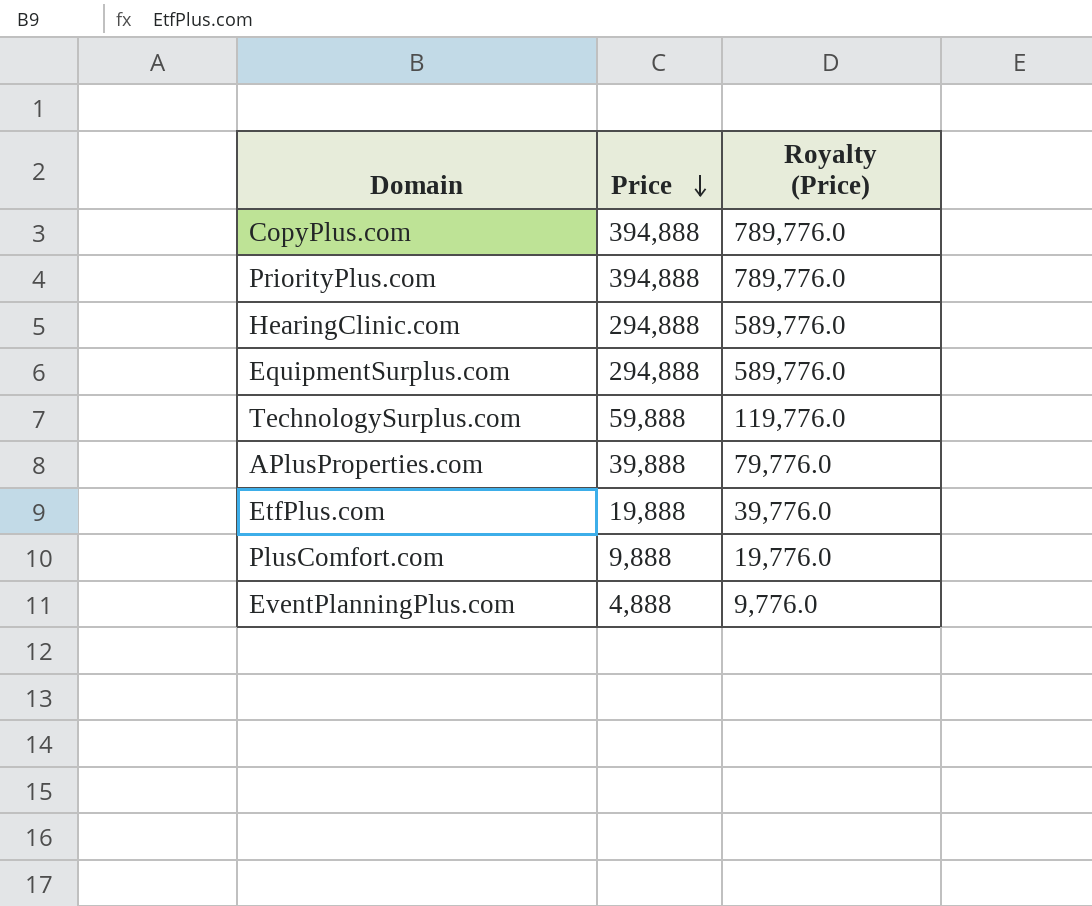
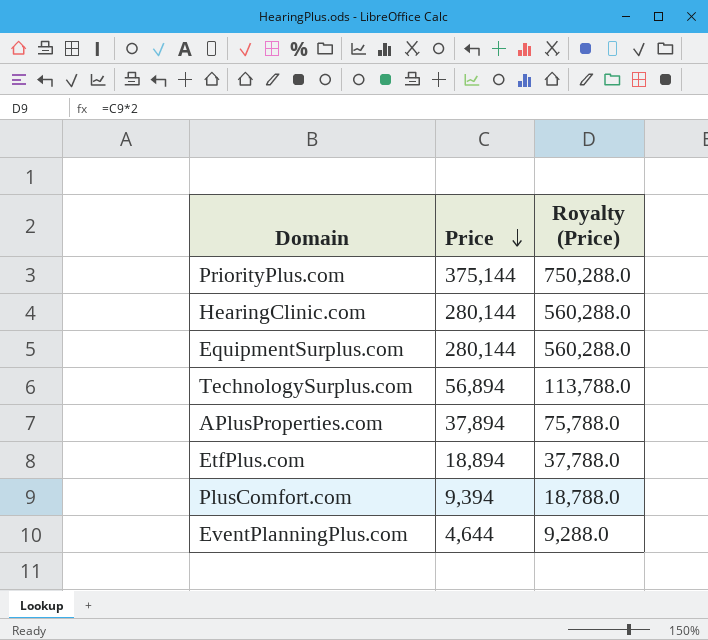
row CopyPlus.com: 394,888 | 789,776.0 -> none
PriorityPlus.com | Price: 394,888 -> 375,144
PriorityPlus.com | Royalty (Price): 789,776.0 -> 750,288.0
HearingClinic.com | Price: 294,888 -> 280,144
HearingClinic.com | Royalty (Price): 589,776.0 -> 560,288.0
EquipmentSurplus.com | Price: 294,888 -> 280,144
EquipmentSurplus.com | Royalty (Price): 589,776.0 -> 560,288.0
TechnologySurplus.com | Price: 59,888 -> 56,894
TechnologySurplus.com | Royalty (Price): 119,776.0 -> 113,788.0
APlusProperties.com | Price: 39,888 -> 37,894
APlusProperties.com | Royalty (Price): 79,776.0 -> 75,788.0
EtfPlus.com | Price: 19,888 -> 18,894
EtfPlus.com | Royalty (Price): 39,776.0 -> 37,788.0
PlusComfort.com | Price: 9,888 -> 9,394
PlusComfort.com | Royalty (Price): 19,776.0 -> 18,788.0
EventPlanningPlus.com | Price: 4,888 -> 4,644
EventPlanningPlus.com | Royalty (Price): 9,776.0 -> 9,288.0

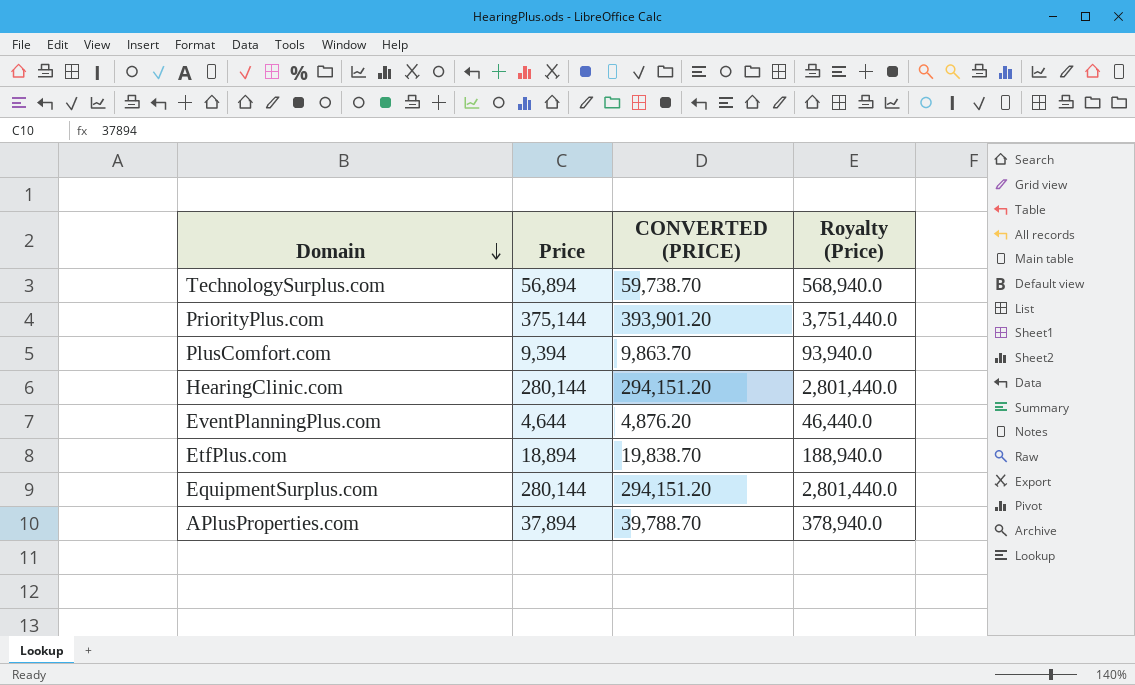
row order: Price descending -> Domain descending
column CONVERTED (PRICE) | formula: none -> [Price] * 1.05
column Royalty (Price) | formula: [Price] * 2 -> [Price] * 10

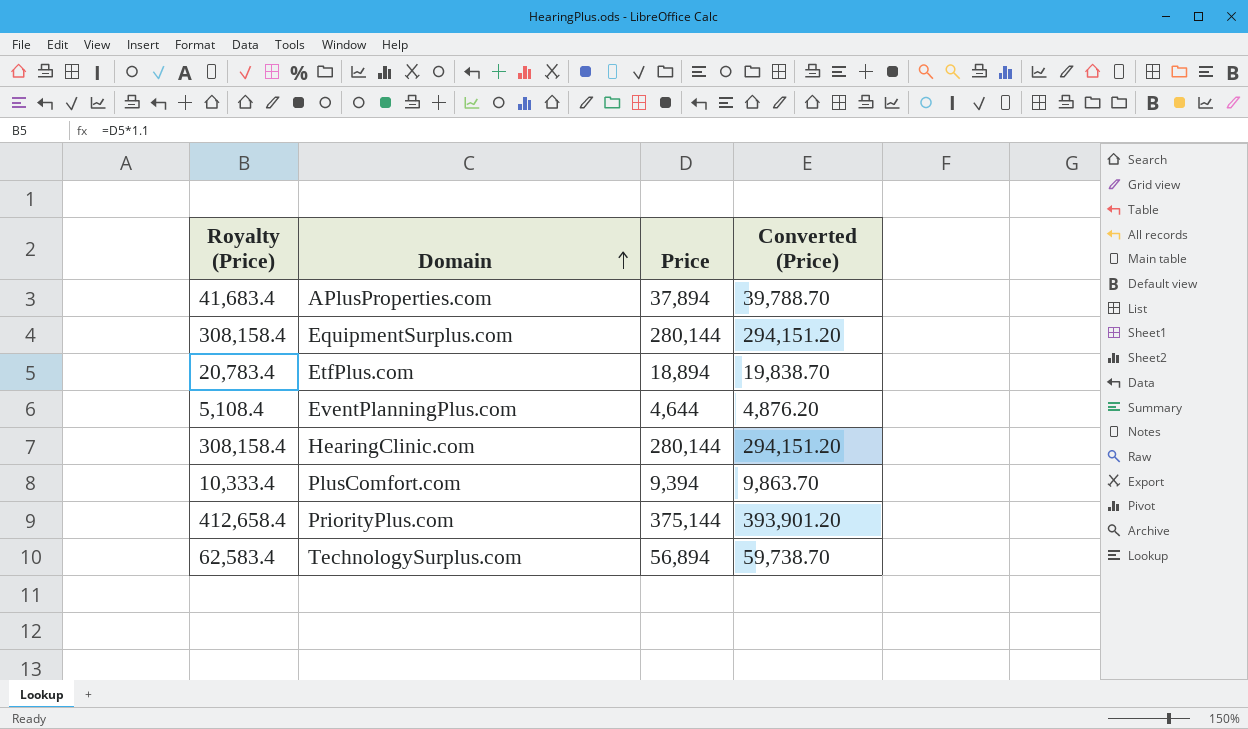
row order: Domain descending -> Domain ascending
column Royalty (Price) | formula: [Price] * 10 -> [Price] * 1.1
column Royalty (Price) | position: 4 -> 1
column name: CONVERTED (PRICE) -> Converted (Price)

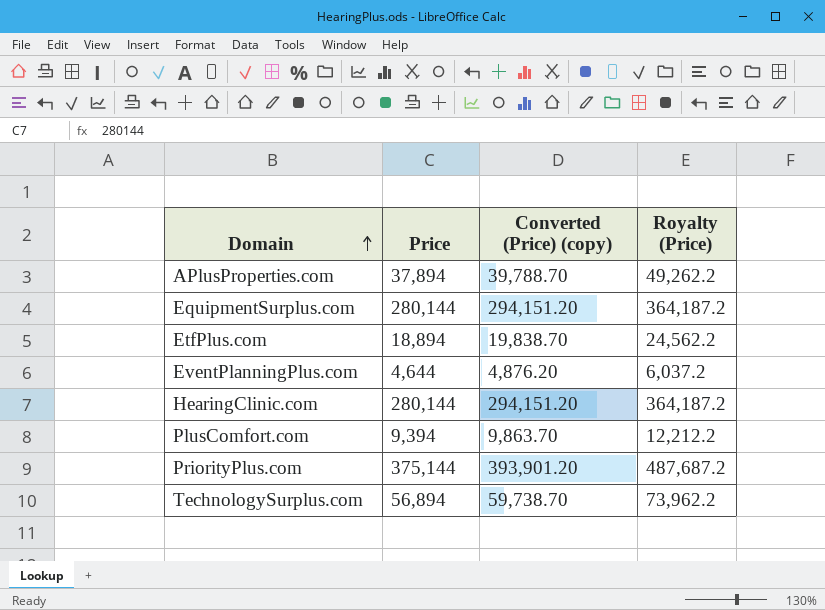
column name: Converted (Price) -> Converted (Price) (copy)
column Royalty (Price) | formula: [Price] * 1.1 -> [Price] * 1.3
column Royalty (Price) | position: 1 -> 4

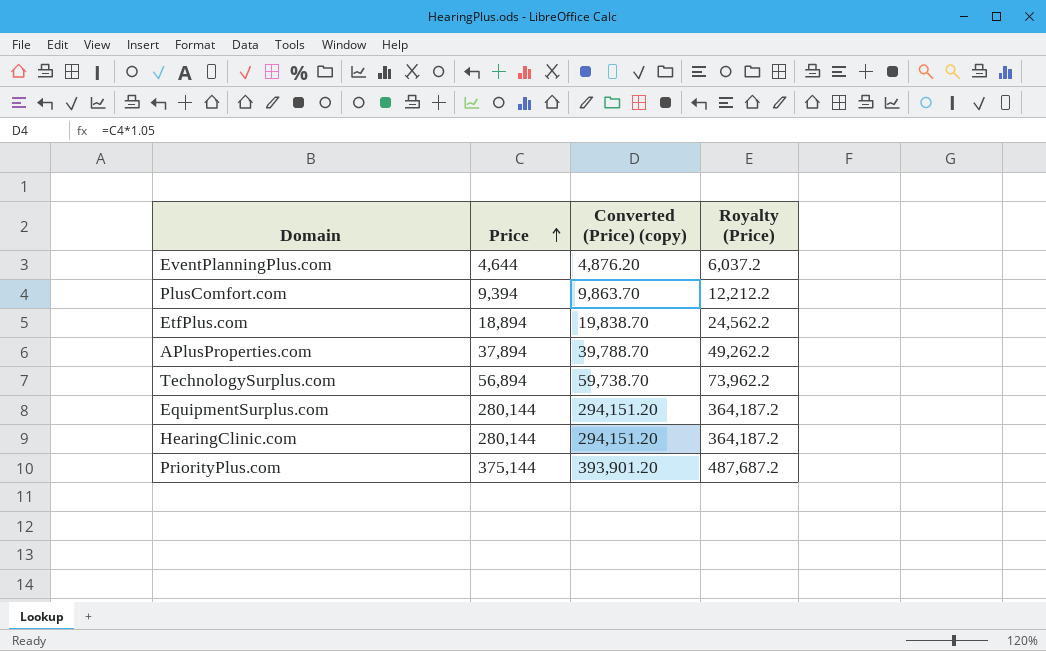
row order: Domain ascending -> Price ascending

